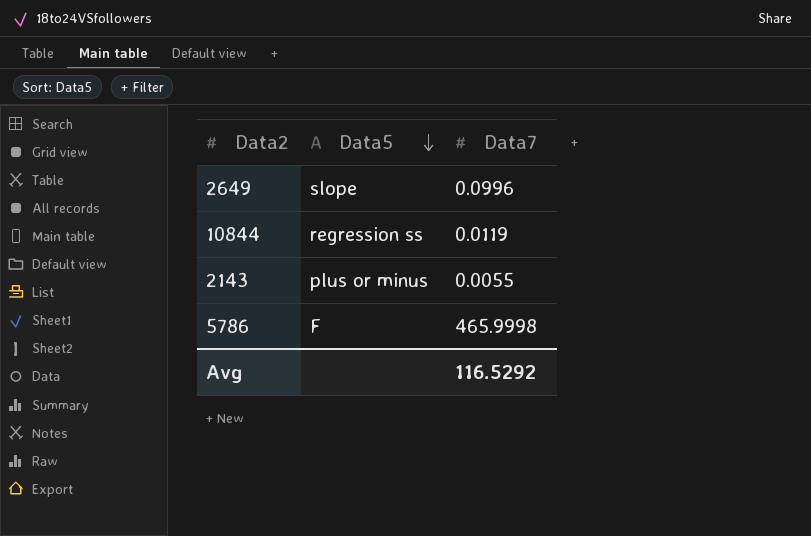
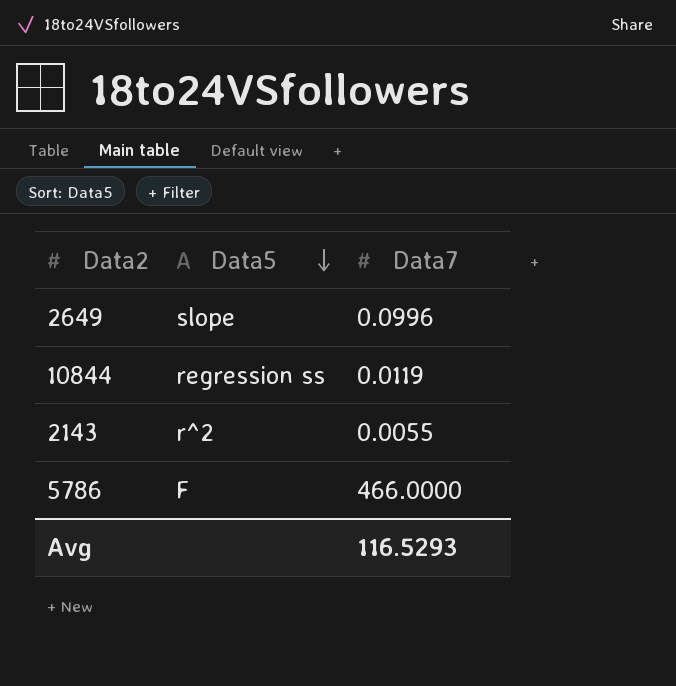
2143 | Data5: plus or minus -> r^2
5786 | Data7: 465.9998 -> 466.0000
Avg | Data7: 116.5292 -> 116.5293

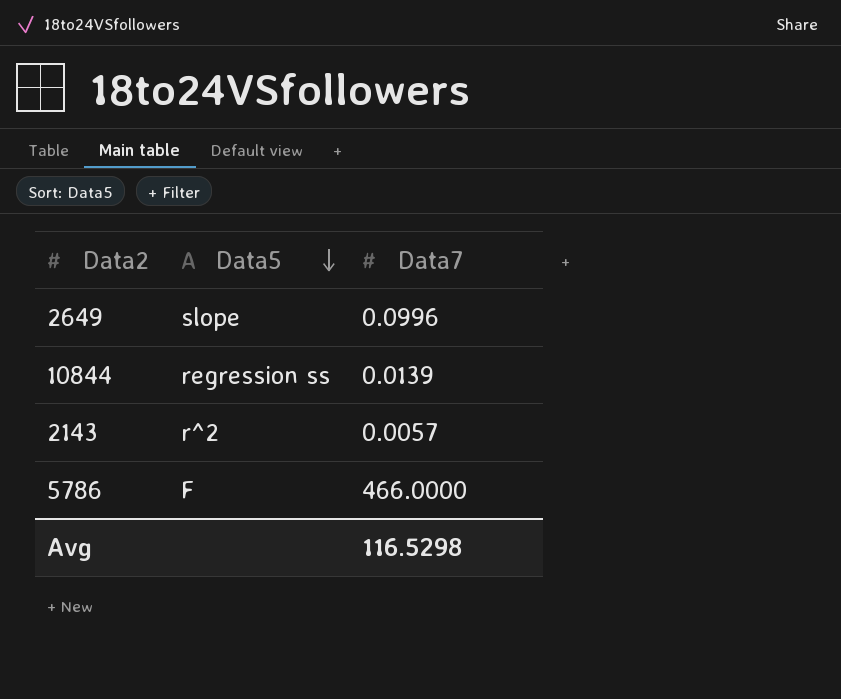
10844 | Data7: 0.0119 -> 0.0139
2143 | Data7: 0.0055 -> 0.0057
Avg | Data7: 116.5293 -> 116.5298

